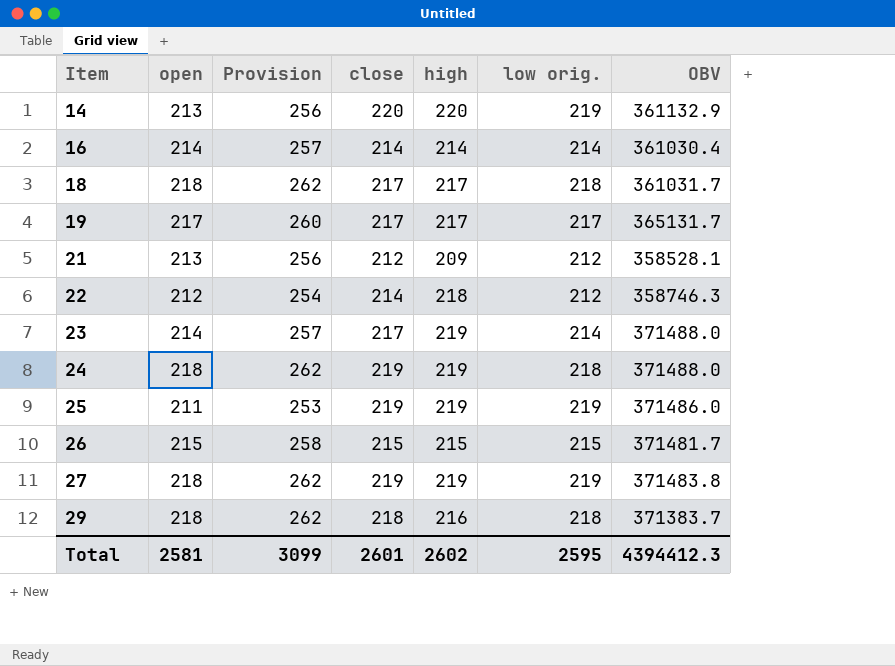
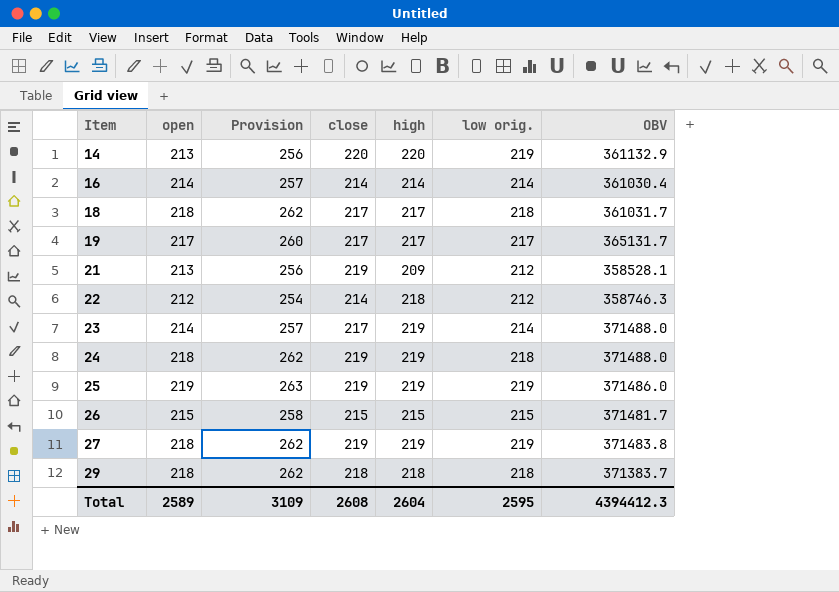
21 | close: 212 -> 219
25 | open: 211 -> 219
25 | Provision: 253 -> 263
29 | high: 216 -> 218
Total | open: 2581 -> 2589
Total | Provision: 3099 -> 3109
Total | close: 2601 -> 2608
Total | high: 2602 -> 2604

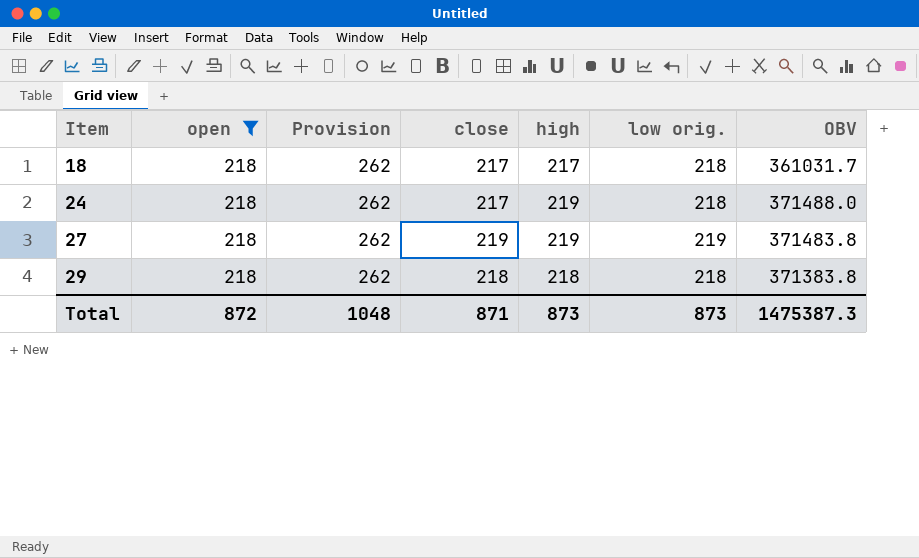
filter: none -> open = 218
24 | close: 219 -> 217
29 | OBV: 371383.7 -> 371383.8
Total | open: 2589 -> 872
Total | Provision: 3109 -> 1048
Total | close: 2608 -> 871
Total | high: 2604 -> 873
Total | low orig.: 2595 -> 873
Total | OBV: 4394412.3 -> 1475387.3

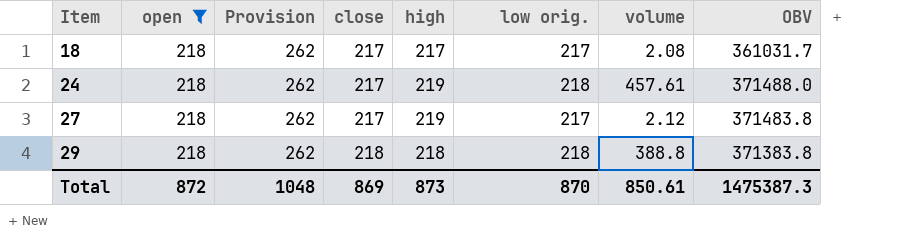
column volume | position: none -> 7
18 | low orig.: 218 -> 217
27 | close: 219 -> 217
27 | low orig.: 219 -> 217
Total | close: 871 -> 869
Total | low orig.: 873 -> 870

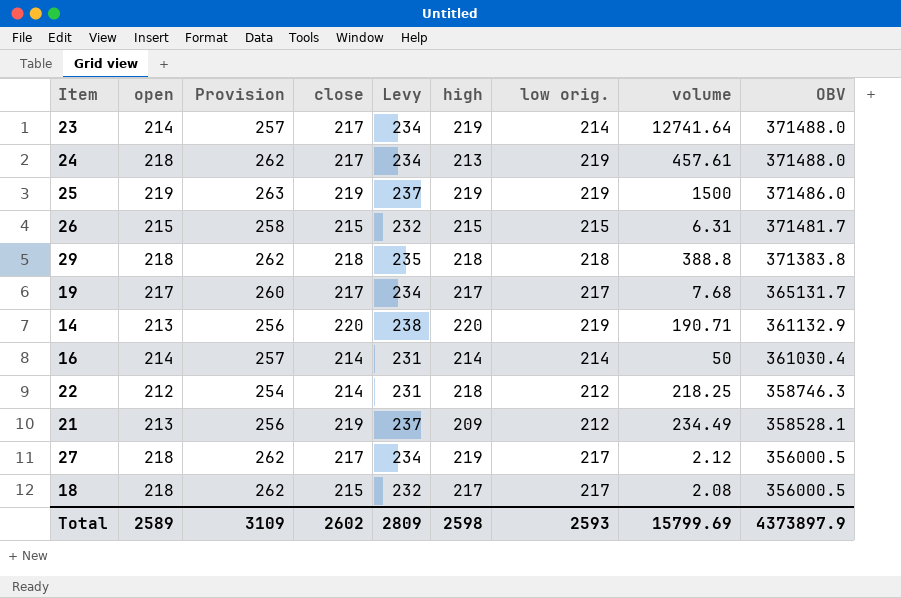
filter: open = 218 -> none
row order: Item ascending -> OBV descending
column Levy | formula: none -> [close] * 1.08
24 | high: 219 -> 213
24 | low orig.: 218 -> 219
27 | OBV: 371483.8 -> 356000.5
18 | close: 217 -> 215
18 | OBV: 361031.7 -> 356000.5
Total | open: 872 -> 2589
Total | Provision: 1048 -> 3109
Total | close: 869 -> 2602
Total | high: 873 -> 2598
Total | low orig.: 870 -> 2593
Total | volume: 850.61 -> 15799.69
Total | OBV: 1475387.3 -> 4373897.9

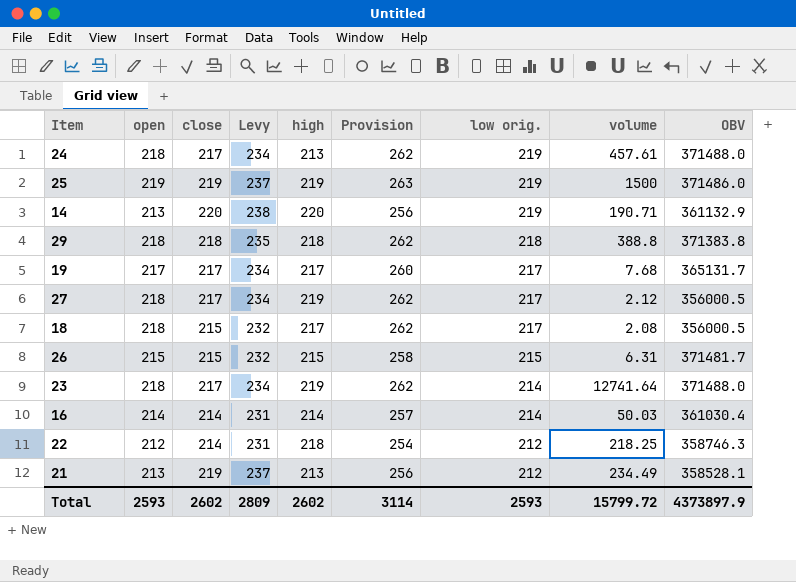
row order: OBV descending -> low orig. descending
column Provision | position: 3 -> 6
23 | open: 214 -> 218
23 | Provision: 257 -> 262
16 | volume: 50 -> 50.03
21 | high: 209 -> 213
Total | open: 2589 -> 2593
Total | high: 2598 -> 2602
Total | Provision: 3109 -> 3114
Total | volume: 15799.69 -> 15799.72

